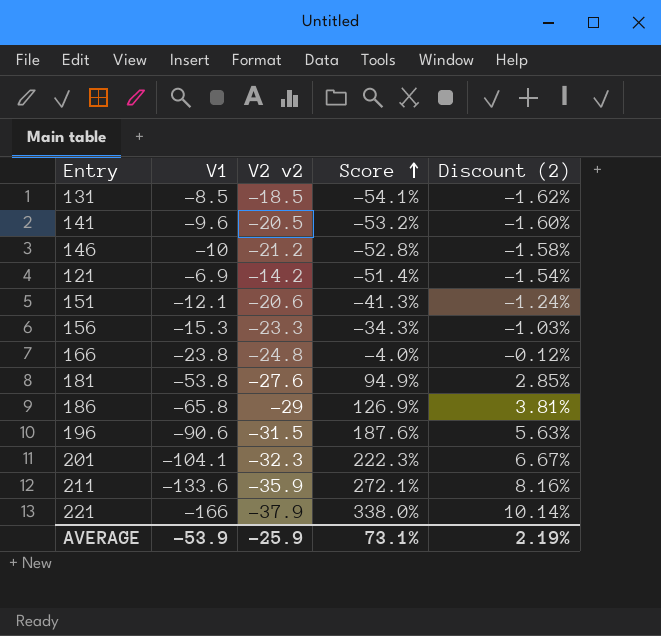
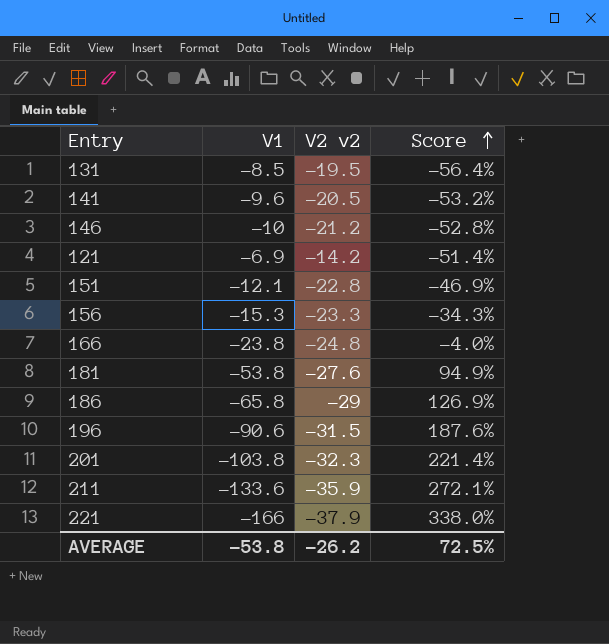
column Discount (2) | formula: [Score] * 0.03 -> none
131 | V2 v2: -18.5 -> -19.5
131 | Score: -54.1% -> -56.4%
151 | V2 v2: -20.6 -> -22.8
151 | Score: -41.3% -> -46.9%
201 | V1: -104.1 -> -103.8
201 | Score: 222.3% -> 221.4%
AVERAGE | V1: -53.9 -> -53.8
AVERAGE | V2 v2: -25.9 -> -26.2
AVERAGE | Score: 73.1% -> 72.5%

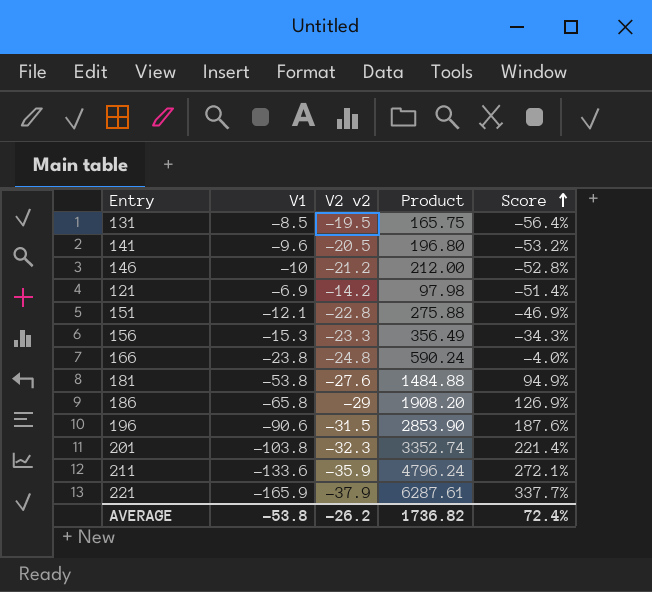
column Product | formula: none -> [V1] * [V2 v2]
221 | V1: -166 -> -165.9
221 | Score: 338.0% -> 337.7%
AVERAGE | Score: 72.5% -> 72.4%

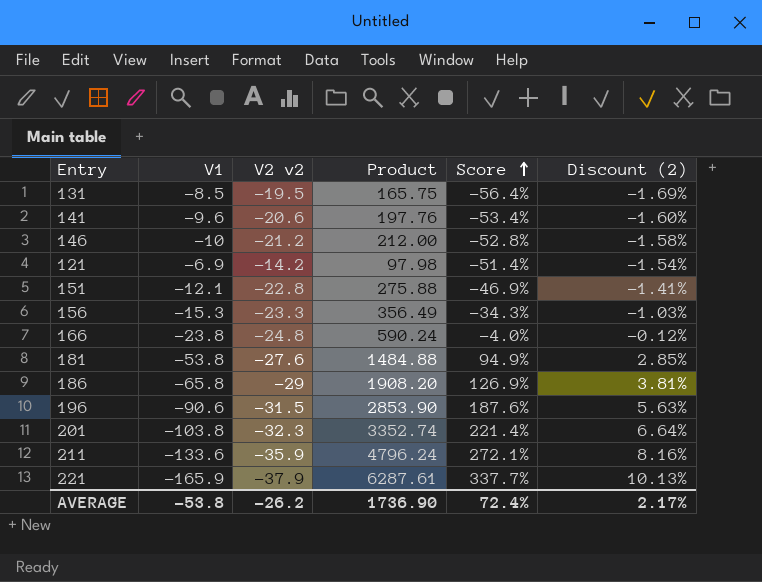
column Discount (2) | formula: none -> [Score] * 0.03
141 | V2 v2: -20.5 -> -20.6
141 | Product: 196.80 -> 197.76
141 | Score: -53.2% -> -53.4%
AVERAGE | Product: 1736.82 -> 1736.90

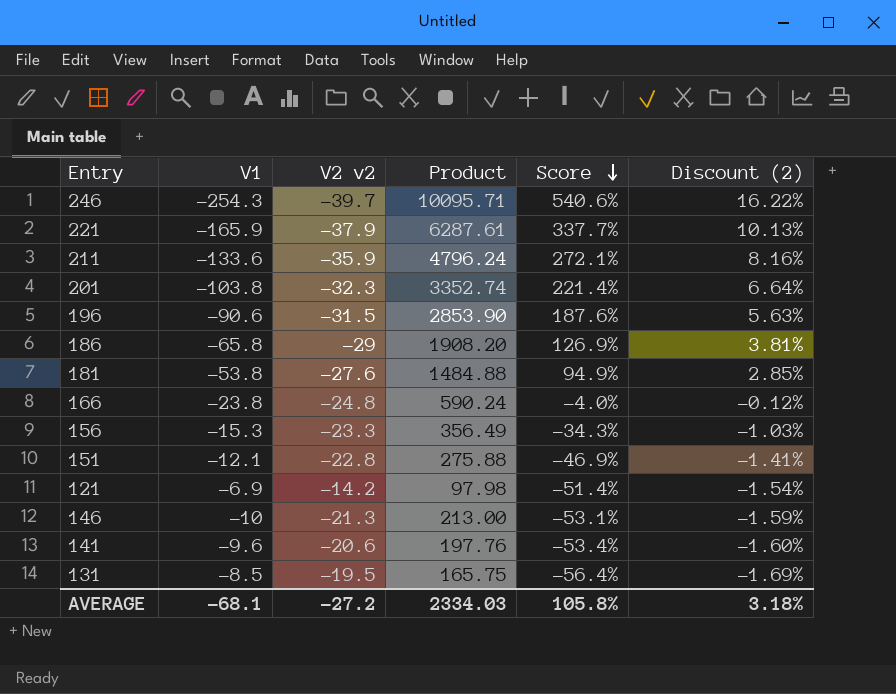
row order: Score ascending -> Score descending
row 246: none -> -254.3 | -39.7 | 10095.71 | 540.6% | 16.22%
146 | V2 v2: -21.2 -> -21.3
146 | Product: 212.00 -> 213.00
146 | Score: -52.8% -> -53.1%
146 | Discount (2): -1.58% -> -1.59%
AVERAGE | V1: -53.8 -> -68.1
AVERAGE | V2 v2: -26.2 -> -27.2
AVERAGE | Product: 1736.90 -> 2334.03
AVERAGE | Score: 72.4% -> 105.8%
AVERAGE | Discount (2): 2.17% -> 3.18%

